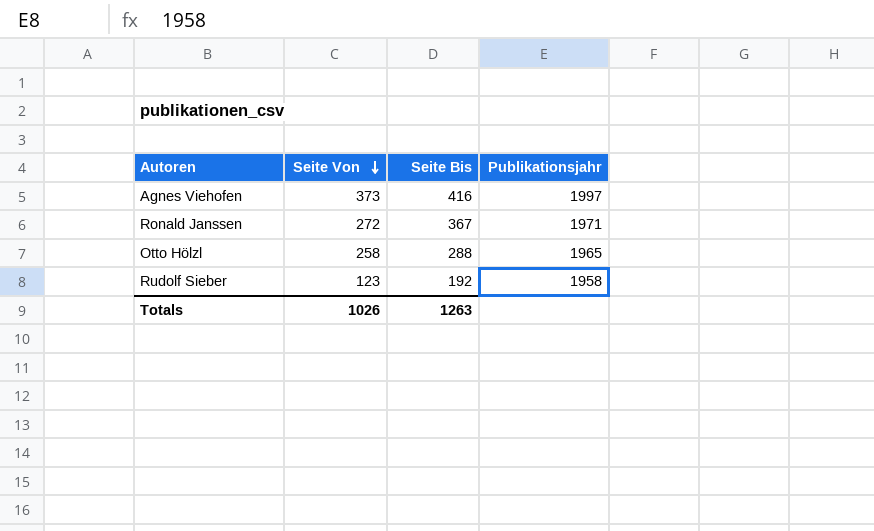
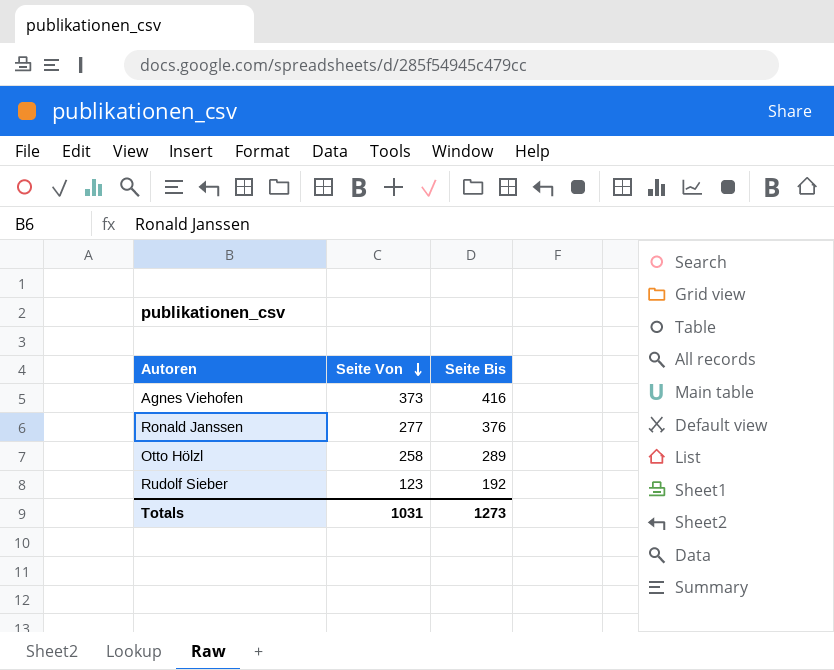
column Publikationsjahr | position: 4 -> none
Ronald Janssen | Seite Von: 272 -> 277
Ronald Janssen | Seite Bis: 367 -> 376
Otto Hölzl | Seite Bis: 288 -> 289
Totals | Seite Von: 1026 -> 1031
Totals | Seite Bis: 1263 -> 1273

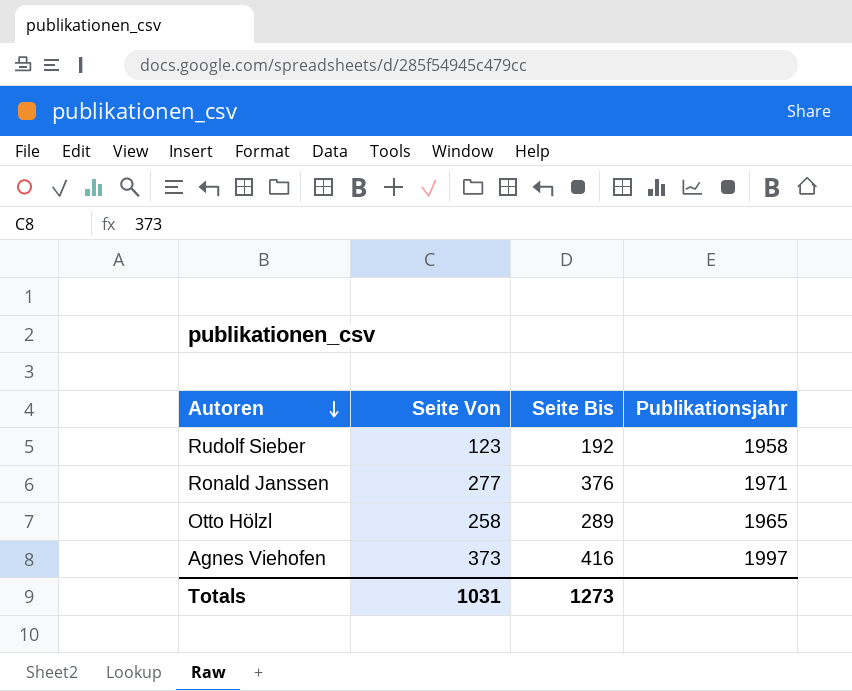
row order: Seite Von descending -> Autoren descending
column Publikationsjahr | position: none -> 4

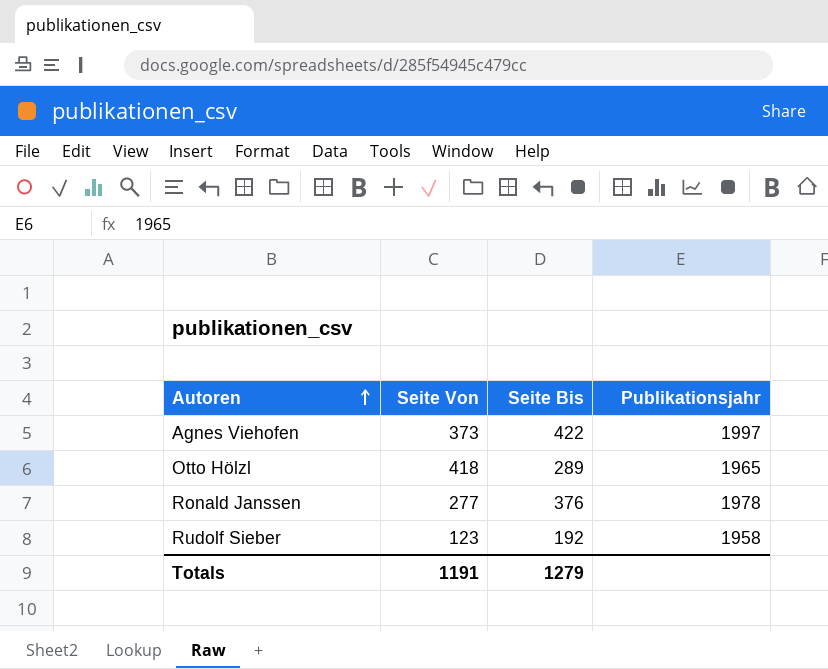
row order: Autoren descending -> Autoren ascending
Agnes Viehofen | Seite Bis: 416 -> 422
Otto Hölzl | Seite Von: 258 -> 418
Ronald Janssen | Publikationsjahr: 1971 -> 1978
Totals | Seite Von: 1031 -> 1191
Totals | Seite Bis: 1273 -> 1279

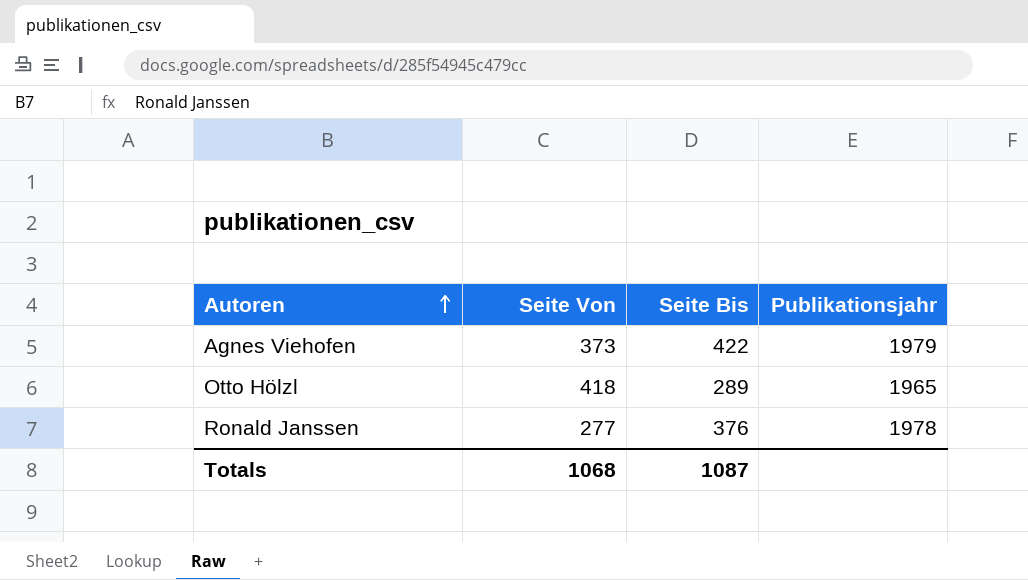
row Rudolf Sieber: 123 | 192 | 1958 -> none
Agnes Viehofen | Publikationsjahr: 1997 -> 1979
Totals | Seite Von: 1191 -> 1068
Totals | Seite Bis: 1279 -> 1087

